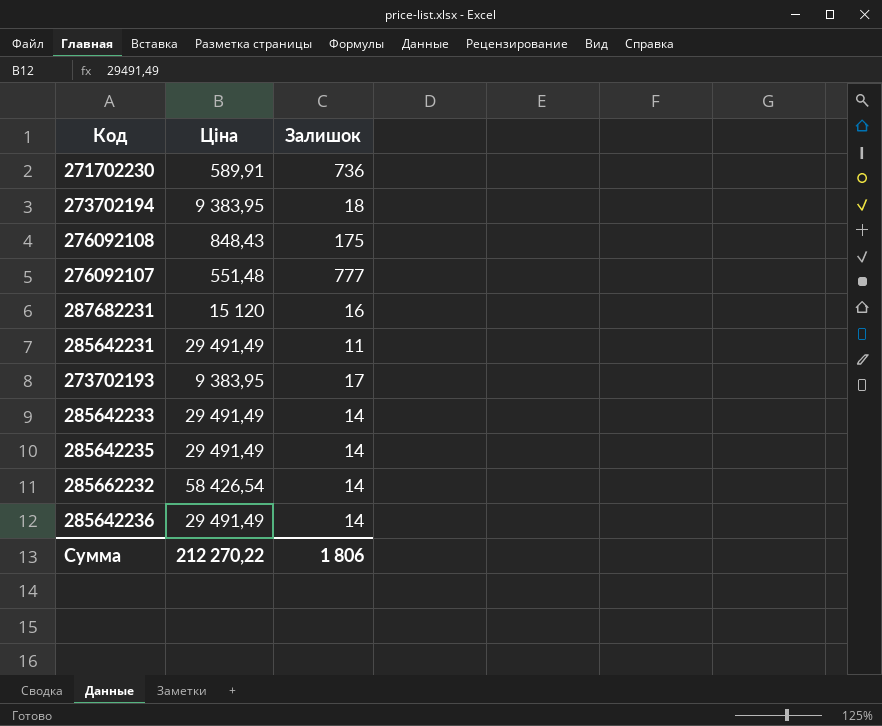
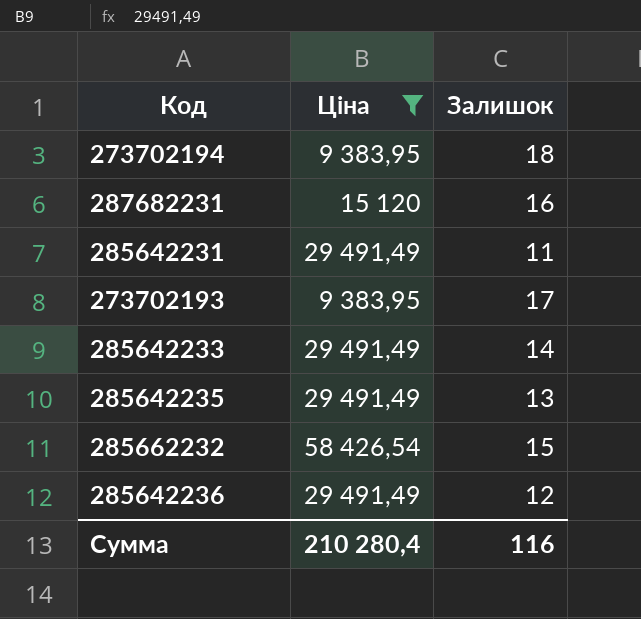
filter: none -> Ціна >= 9 383,95
285642235 | Залишок: 14 -> 13
285662232 | Залишок: 14 -> 15
285642236 | Залишок: 14 -> 12
Сумма | Ціна: 212 270,22 -> 210 280,4
Сумма | Залишок: 1 806 -> 116

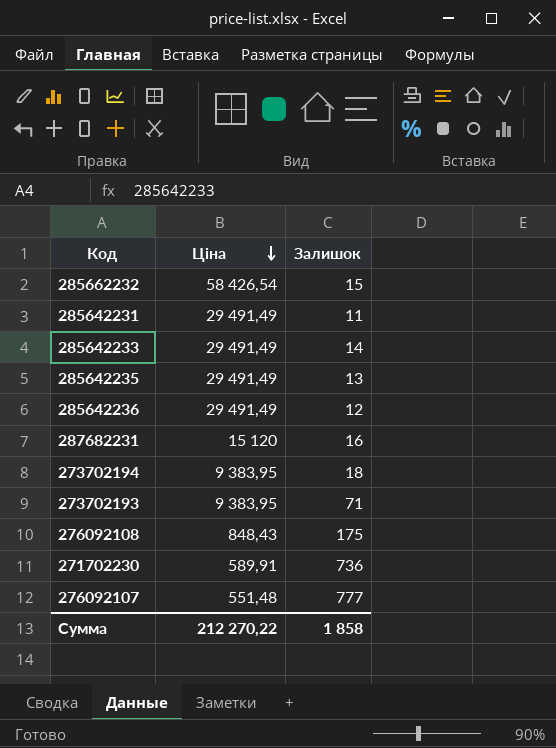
filter: Ціна >= 9 383,95 -> none
row order: none -> Ціна descending
273702193 | Залишок: 17 -> 71
Сумма | Ціна: 210 280,4 -> 212 270,22
Сумма | Залишок: 116 -> 1 858

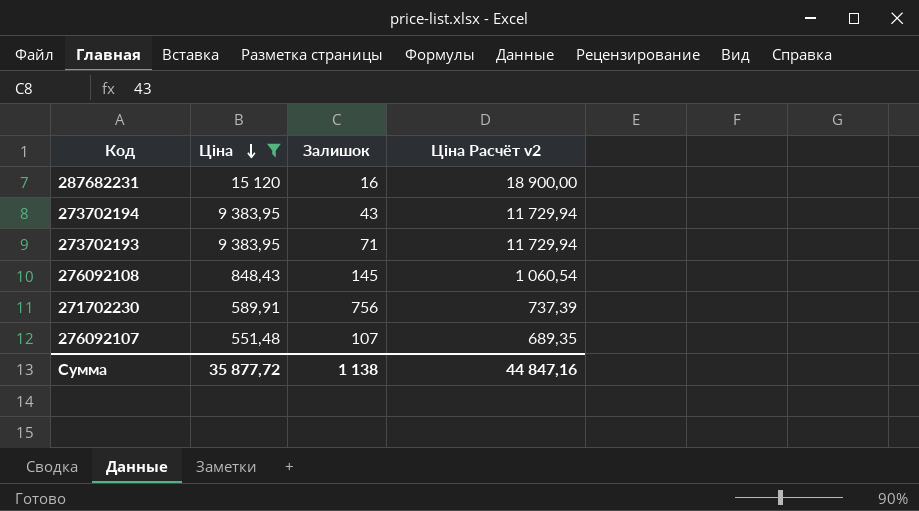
filter: none -> Ціна <= 15 120
column Ціна Расчёт v2 | formula: none -> [Ціна] * 1,25
273702194 | Залишок: 18 -> 43
276092108 | Залишок: 175 -> 145
271702230 | Залишок: 736 -> 756
276092107 | Залишок: 777 -> 107
Сумма | Ціна: 212 270,22 -> 35 877,72
Сумма | Залишок: 1 858 -> 1 138

